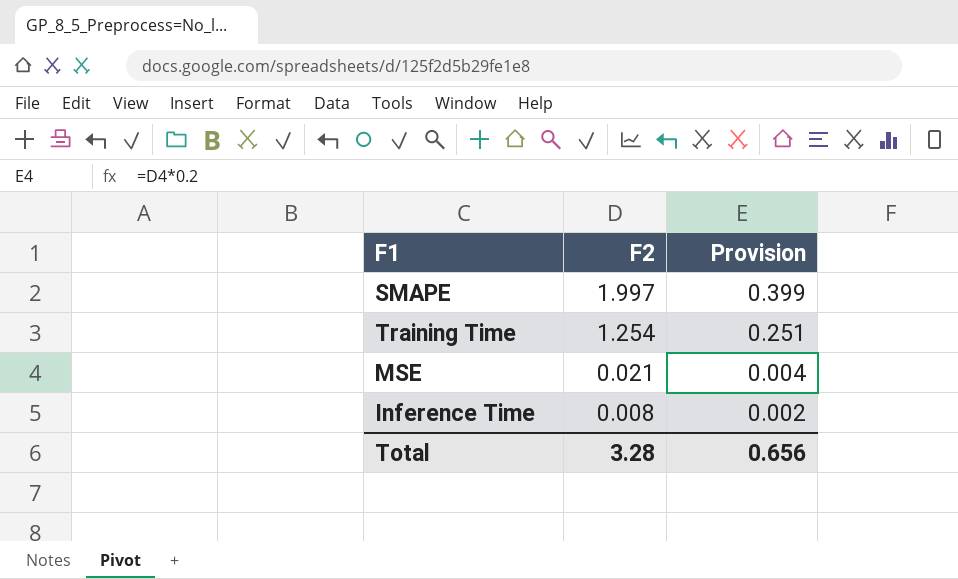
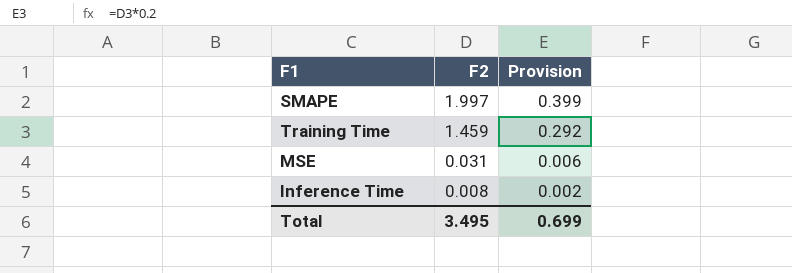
Training Time | F2: 1.254 -> 1.459
Training Time | Provision: 0.251 -> 0.292
MSE | F2: 0.021 -> 0.031
MSE | Provision: 0.004 -> 0.006
Total | F2: 3.28 -> 3.495
Total | Provision: 0.656 -> 0.699

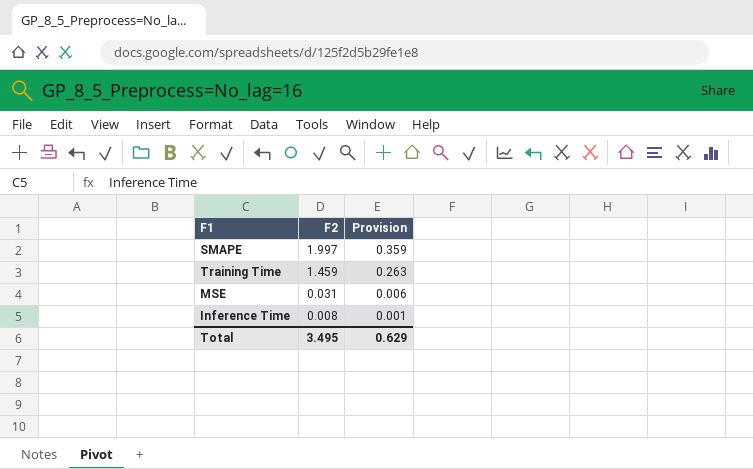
column Provision | formula: [F2] * 0.2 -> [F2] * 0.18
Total | Provision: 0.699 -> 0.629

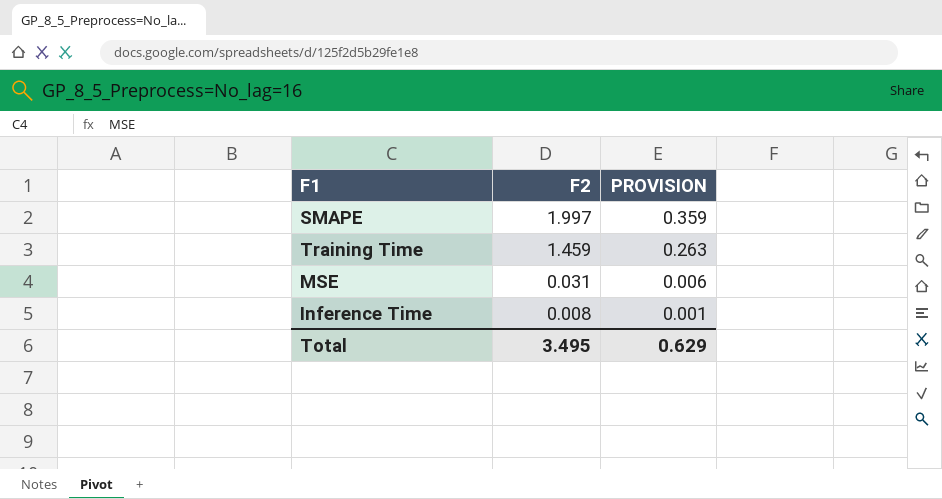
column name: Provision -> PROVISION

